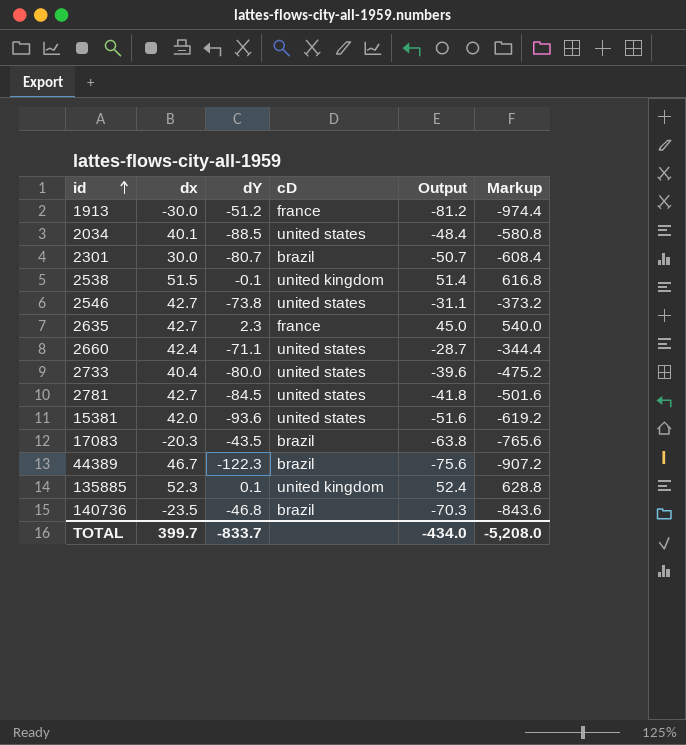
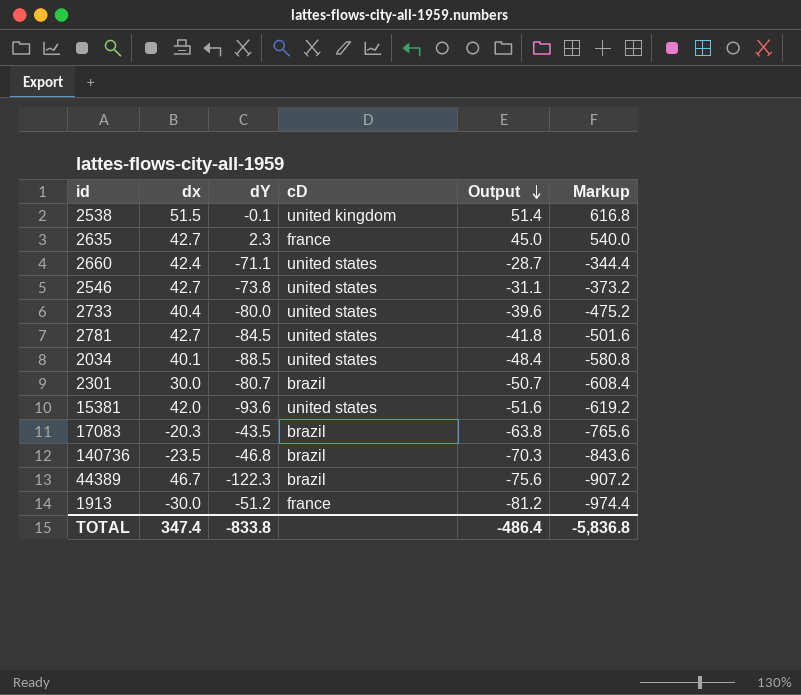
row order: id ascending -> Output descending
row 135885: 52.3 | 0.1 | united kingdom | 52.4 | 628.8 -> none
TOTAL | dx: 399.7 -> 347.4
TOTAL | dY: -833.7 -> -833.8
TOTAL | Output: -434.0 -> -486.4
TOTAL | Markup: -5,208.0 -> -5,836.8

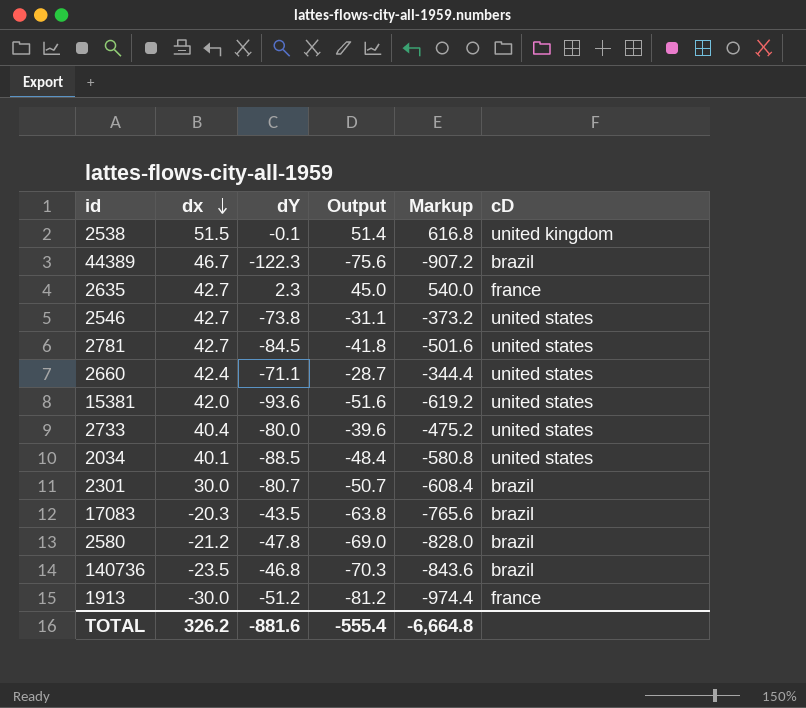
row order: Output descending -> dx descending
column cD | position: 4 -> 6
row 2580: none -> -21.2 | -47.8 | -69.0 | -828.0 | brazil
TOTAL | dx: 347.4 -> 326.2
TOTAL | dY: -833.8 -> -881.6
TOTAL | Output: -486.4 -> -555.4
TOTAL | Markup: -5,836.8 -> -6,664.8

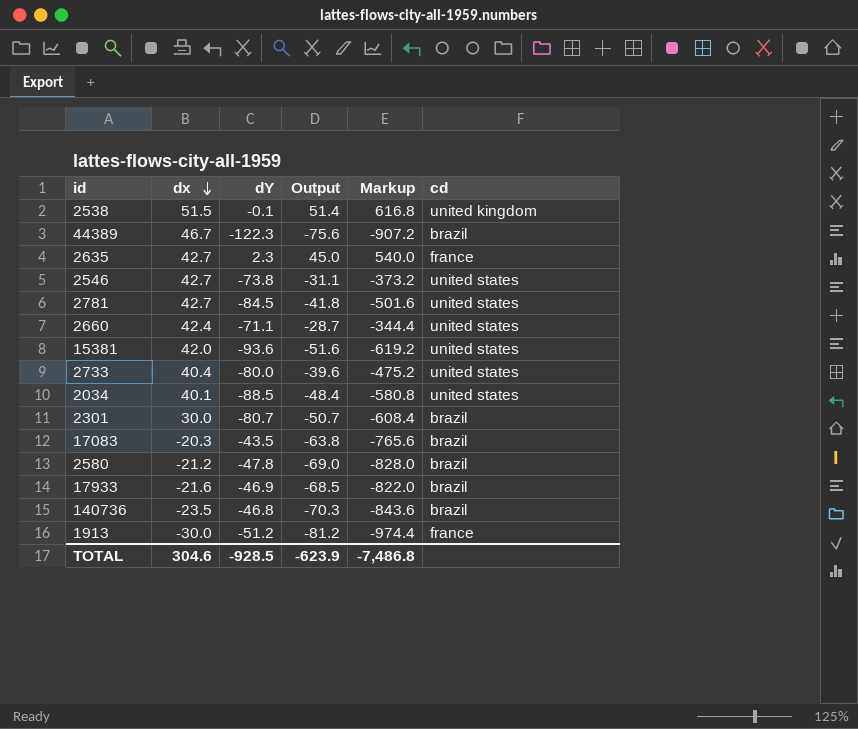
column name: cD -> cd
row 17933: none -> -21.6 | -46.9 | -68.5 | -822.0 | brazil
TOTAL | dx: 326.2 -> 304.6
TOTAL | dY: -881.6 -> -928.5
TOTAL | Output: -555.4 -> -623.9
TOTAL | Markup: -6,664.8 -> -7,486.8

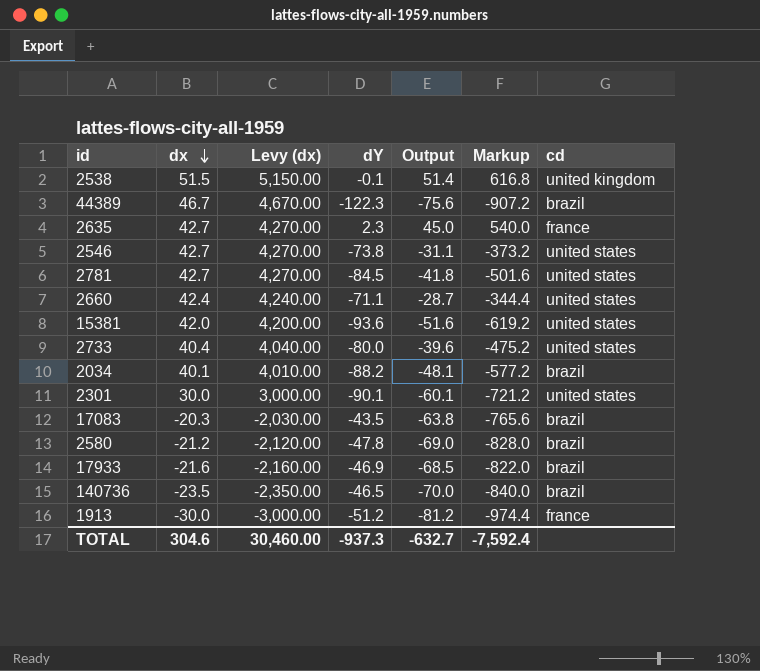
column Levy (dx) | formula: none -> [dx] * 100
2034 | dY: -88.5 -> -88.2
2034 | Output: -48.4 -> -48.1
2034 | Markup: -580.8 -> -577.2
2034 | cd: united states -> brazil
2301 | dY: -80.7 -> -90.1
2301 | Output: -50.7 -> -60.1
2301 | Markup: -608.4 -> -721.2
2301 | cd: brazil -> united states
140736 | dY: -46.8 -> -46.5
140736 | Output: -70.3 -> -70.0
140736 | Markup: -843.6 -> -840.0
TOTAL | dY: -928.5 -> -937.3
TOTAL | Output: -623.9 -> -632.7
TOTAL | Markup: -7,486.8 -> -7,592.4

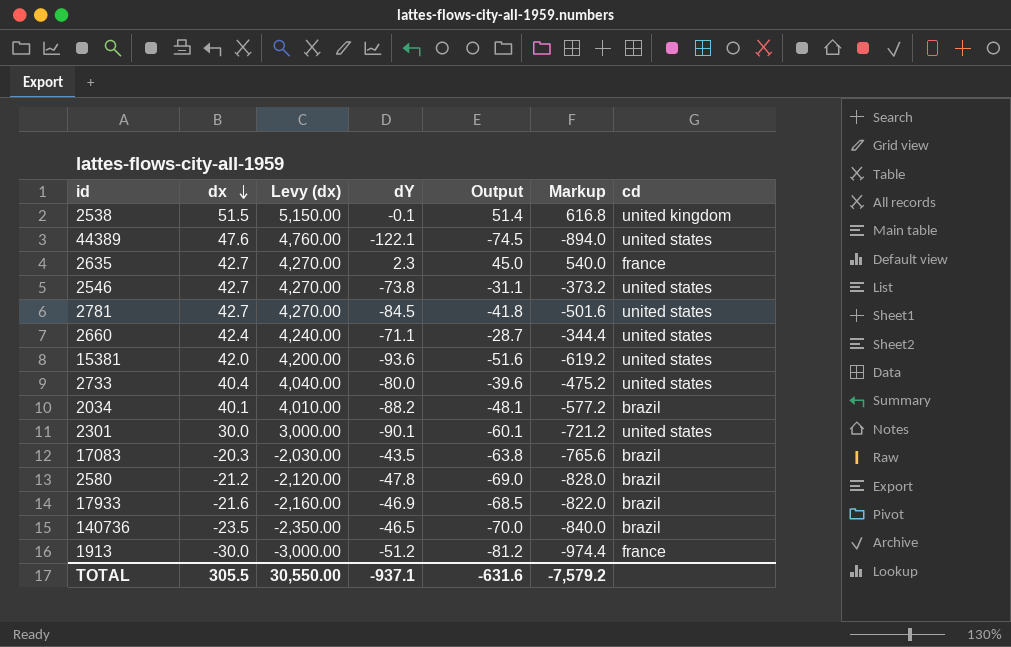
44389 | dx: 46.7 -> 47.6
44389 | Levy (dx): 4,670.00 -> 4,760.00
44389 | dY: -122.3 -> -122.1
44389 | Output: -75.6 -> -74.5
44389 | Markup: -907.2 -> -894.0
44389 | cd: brazil -> united states
TOTAL | dx: 304.6 -> 305.5
TOTAL | Levy (dx): 30,460.00 -> 30,550.00
TOTAL | dY: -937.3 -> -937.1
TOTAL | Output: -632.7 -> -631.6
TOTAL | Markup: -7,592.4 -> -7,579.2

